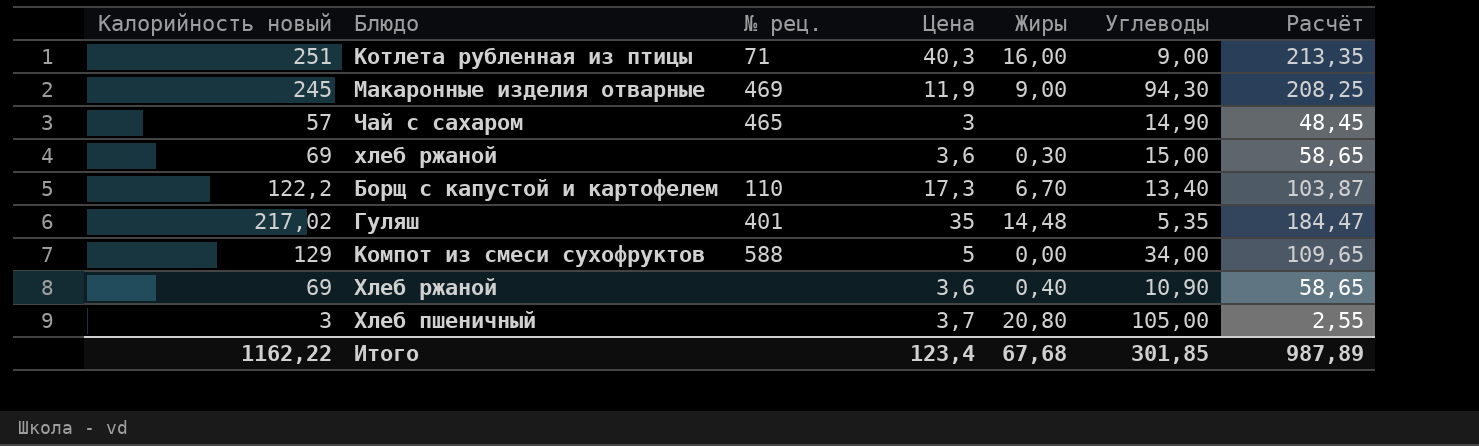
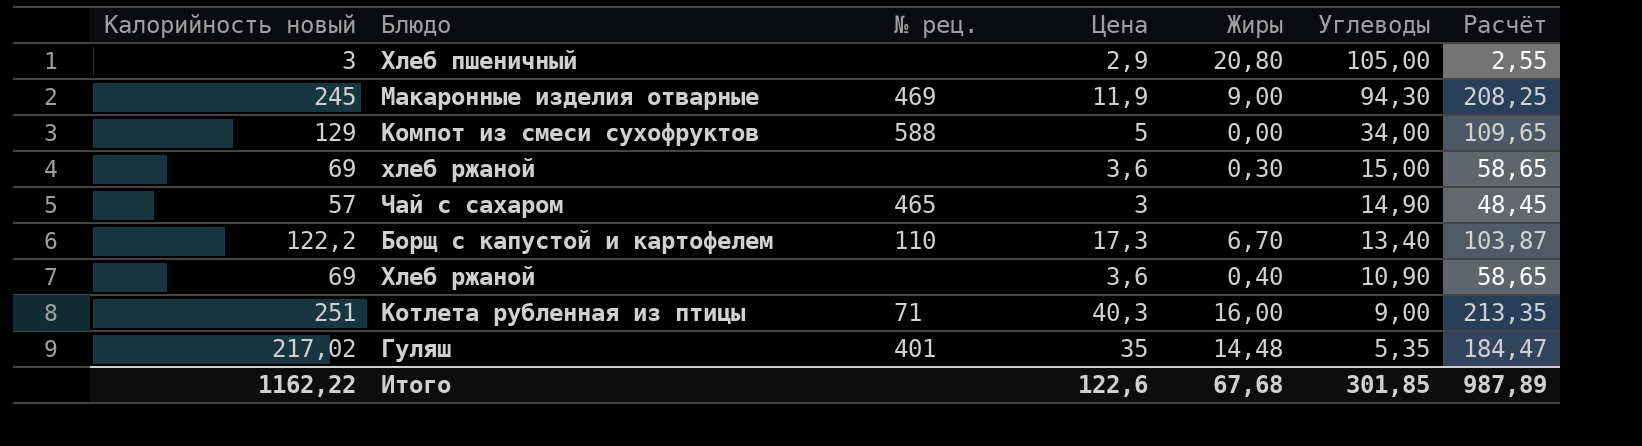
row order: none -> Углеводы descending
Хлеб пшеничный | Цена: 3,7 -> 2,9
Итого | Цена: 123,4 -> 122,6

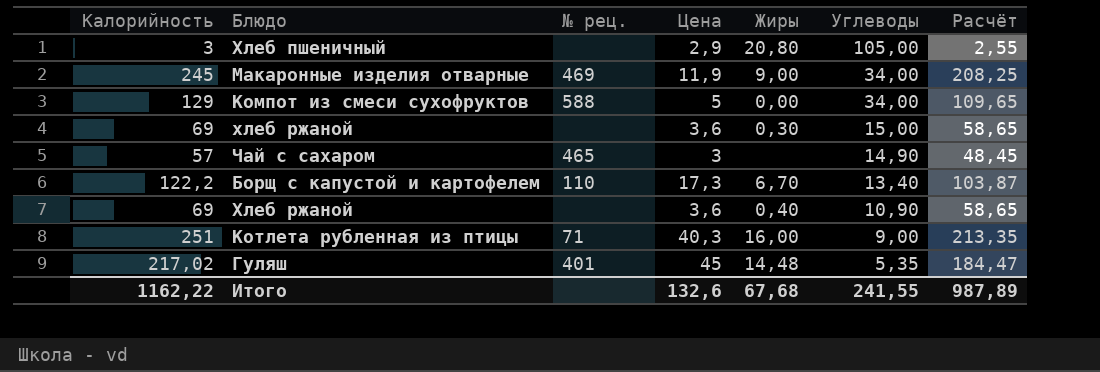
column name: Калорийность новый -> Калорийность
Макаронные изделия отварные | Углеводы: 94,30 -> 34,00
Гуляш | Цена: 35 -> 45
Итого | Цена: 122,6 -> 132,6
Итого | Углеводы: 301,85 -> 241,55

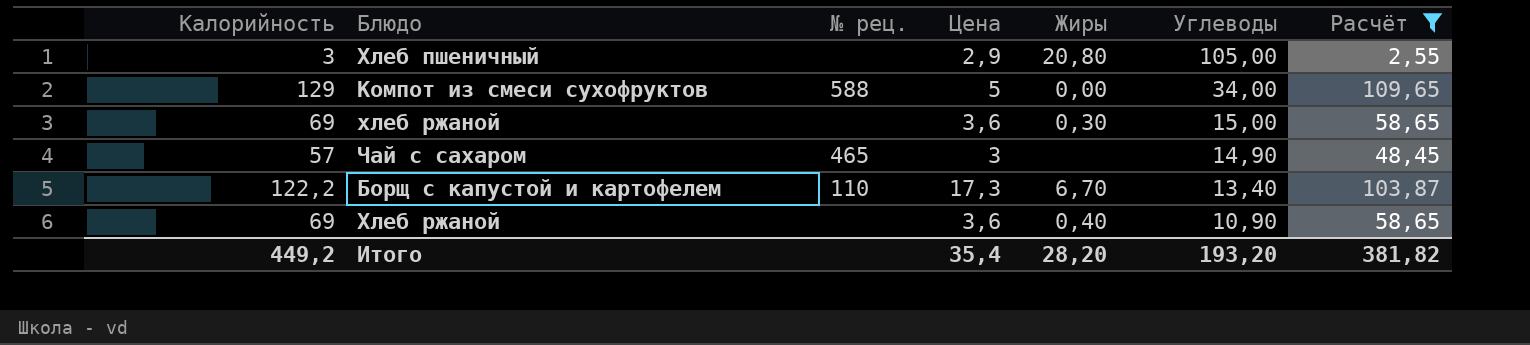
filter: none -> Расчёт <= 109,65
Итого | Калорийность: 1162,22 -> 449,2
Итого | Цена: 132,6 -> 35,4
Итого | Жиры: 67,68 -> 28,20
Итого | Углеводы: 241,55 -> 193,20
Итого | Расчёт: 987,89 -> 381,82

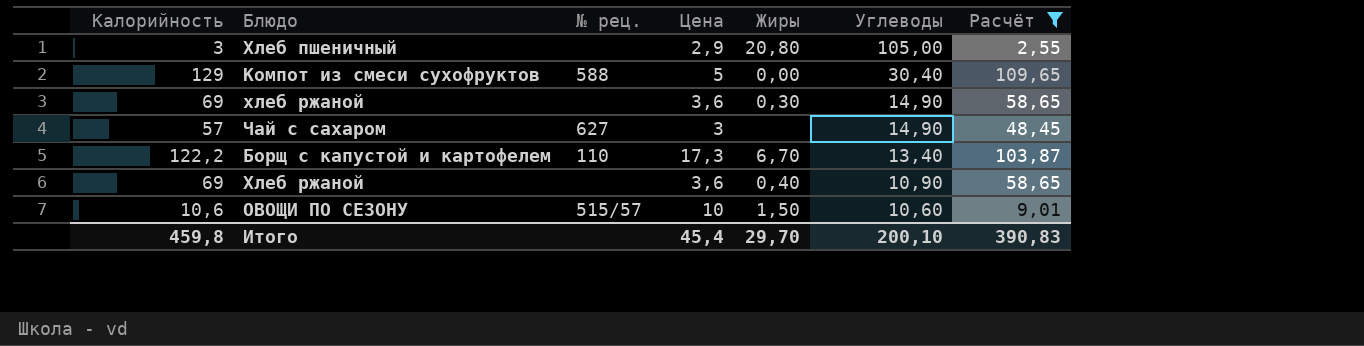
Компот из смеси сухофруктов | Углеводы: 34,00 -> 30,40
хлеб ржаной | Углеводы: 15,00 -> 14,90
Чай с сахаром | № рец.: 465 -> 627
row ОВОЩИ ПО СЕЗОНУ: none -> 10,6 | 515/57 | 10 | 1,50 | 10,60 | 9,01
Итого | Калорийность: 449,2 -> 459,8
Итого | Цена: 35,4 -> 45,4
Итого | Жиры: 28,20 -> 29,70
Итого | Углеводы: 193,20 -> 200,10
Итого | Расчёт: 381,82 -> 390,83

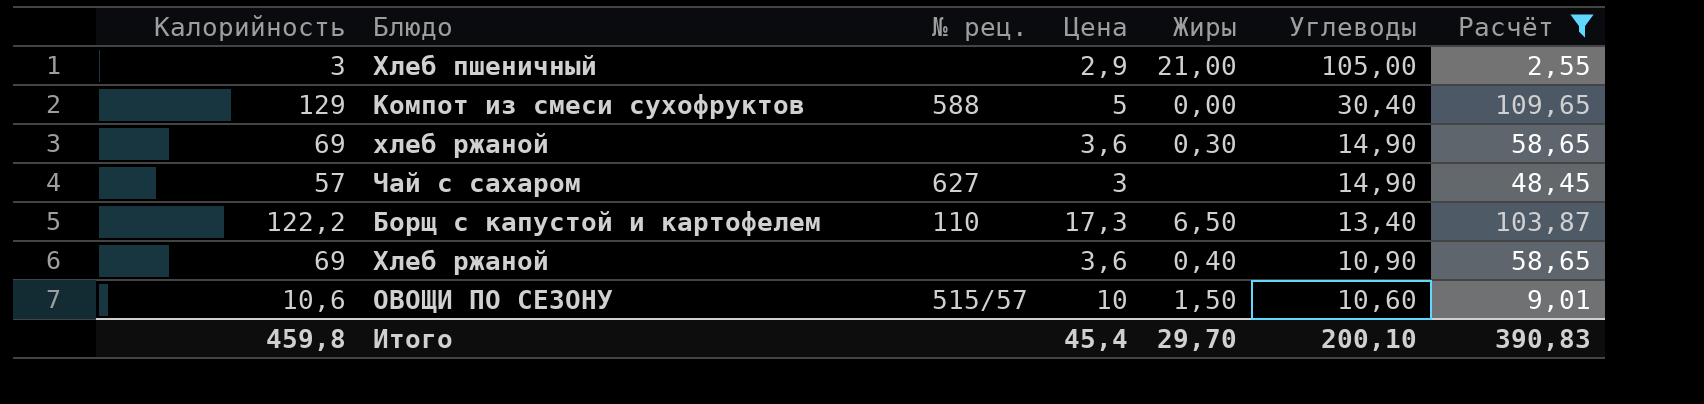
Хлеб пшеничный | Жиры: 20,80 -> 21,00
Борщ с капустой и картофелем | Жиры: 6,70 -> 6,50

